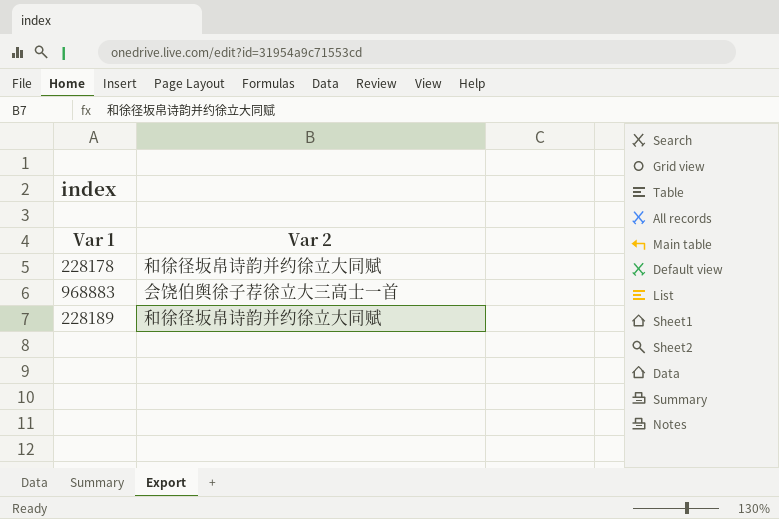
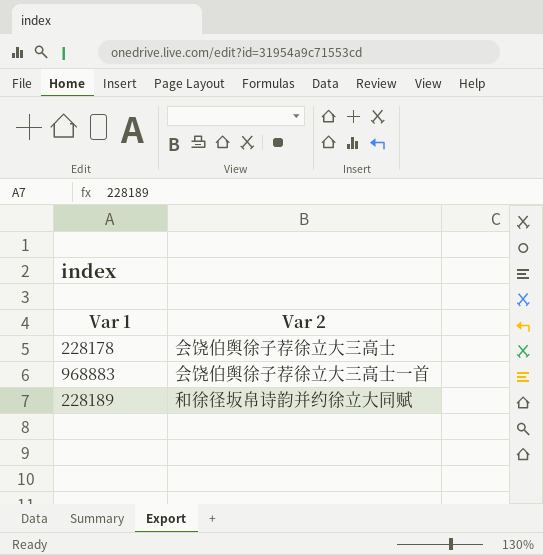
228178 | Var 2: 和徐径坂帛诗韵并约徐立大同赋 -> 会饶伯舆徐子荐徐立大三高士

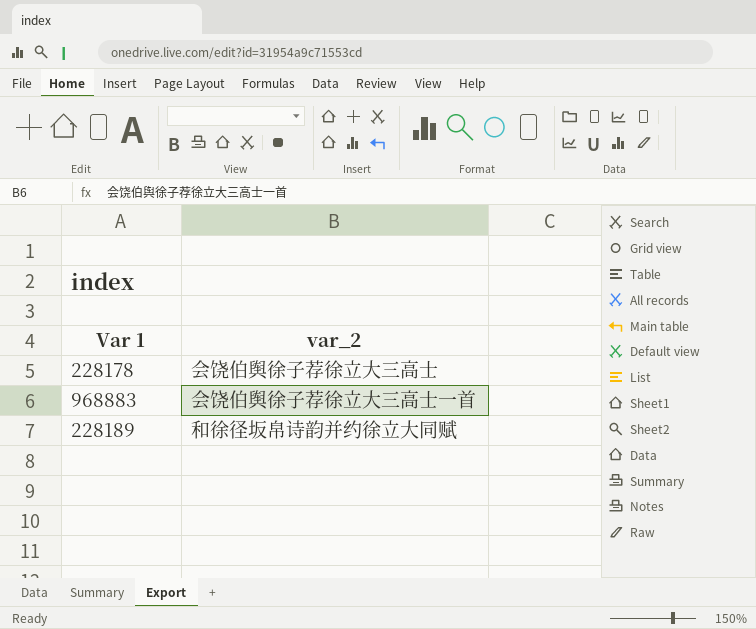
column name: Var 2 -> var_2

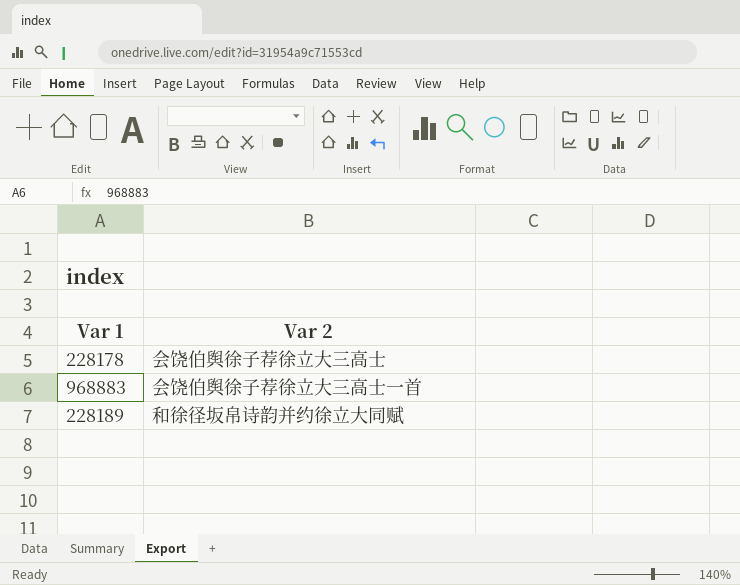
column name: var_2 -> Var 2

